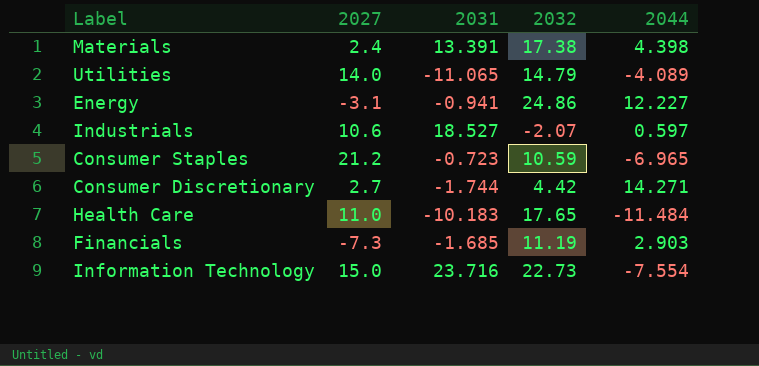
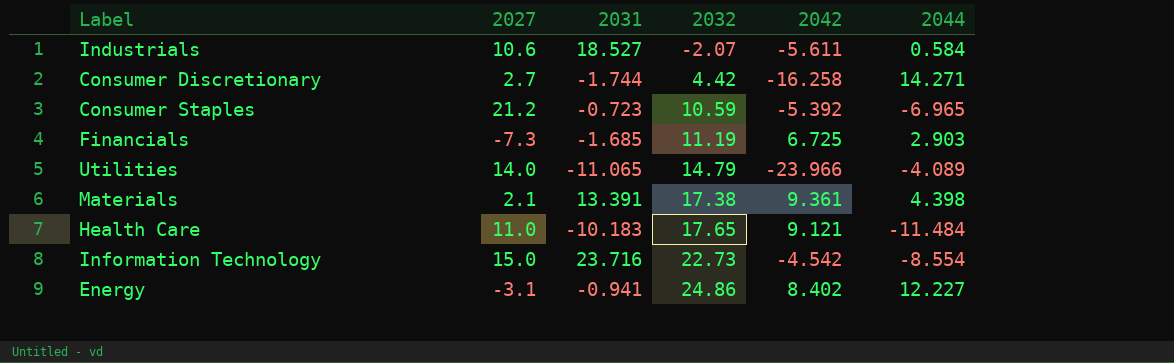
row order: none -> 2032 ascending
column 2042 | position: none -> 5
Industrials | 2044: 0.597 -> 0.584
Materials | 2027: 2.4 -> 2.1
Information Technology | 2044: -7.554 -> -8.554

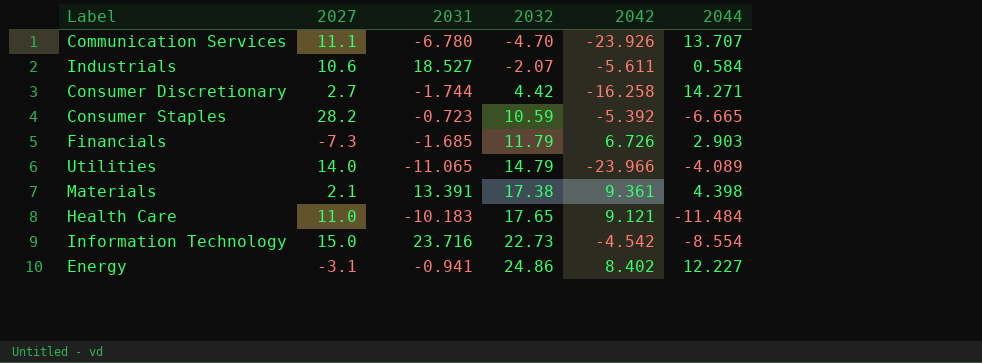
row Communication Services: none -> 11.1 | -6.780 | -4.70 | -23.926 | 13.707
Consumer Staples | 2027: 21.2 -> 28.2
Consumer Staples | 2044: -6.965 -> -6.665
Financials | 2032: 11.19 -> 11.79
Financials | 2042: 6.725 -> 6.726

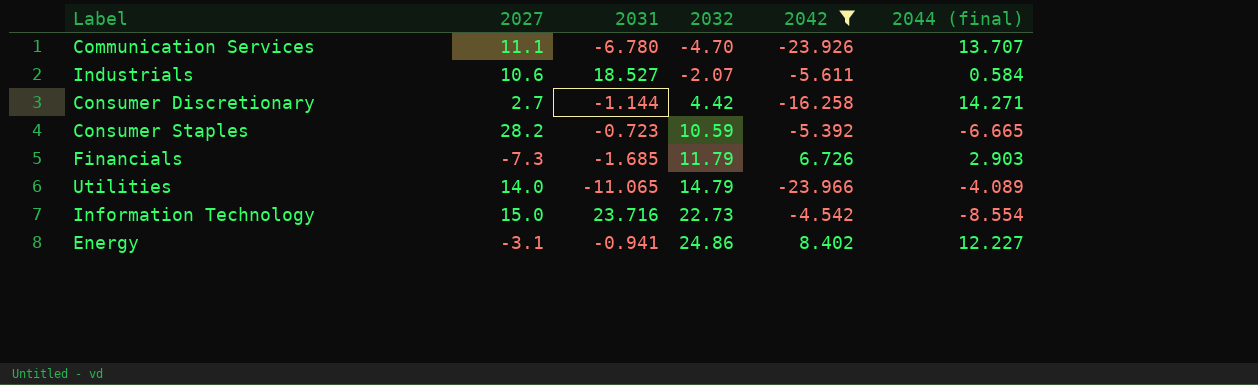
filter: none -> 2042 <= 8.402
column name: 2044 -> 2044 (final)
Consumer Discretionary | 2031: -1.744 -> -1.144

